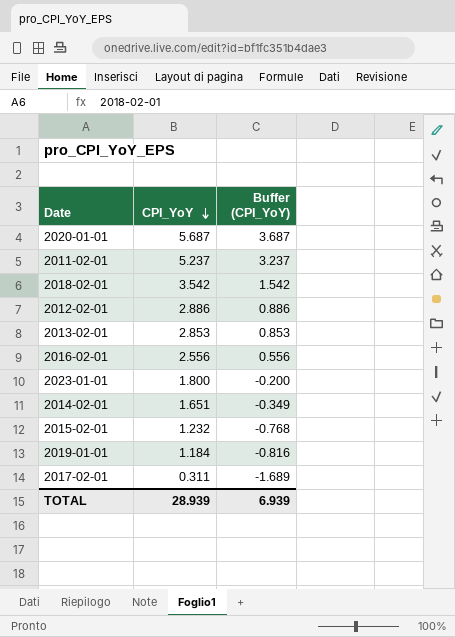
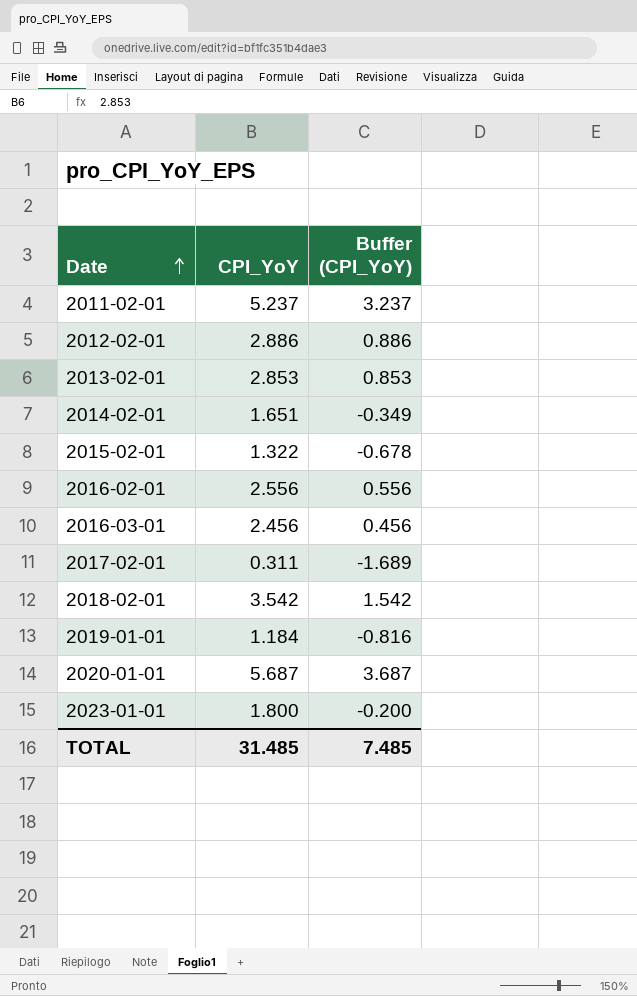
row order: CPI_YoY descending -> Date ascending
2015-02-01 | CPI_YoY: 1.232 -> 1.322
2015-02-01 | Buffer (CPI_YoY): -0.768 -> -0.678
row 2016-03-01: none -> 2.456 | 0.456
TOTAL | CPI_YoY: 28.939 -> 31.485
TOTAL | Buffer (CPI_YoY): 6.939 -> 7.485

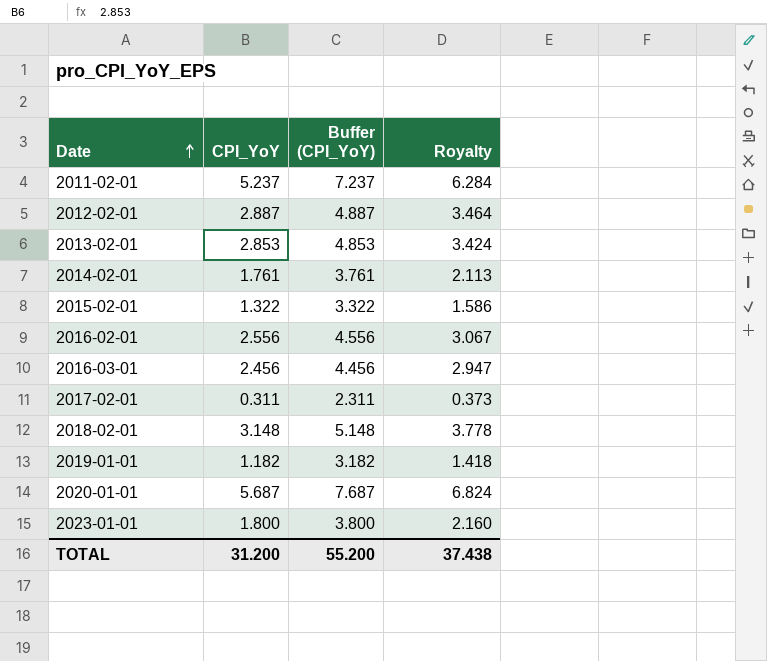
column Buffer (CPI_YoY) | formula: [CPI_YoY] - 2 -> [CPI_YoY] + 2
column Royalty | formula: none -> [CPI_YoY] * 1.2
2012-02-01 | CPI_YoY: 2.886 -> 2.887
2014-02-01 | CPI_YoY: 1.651 -> 1.761
2018-02-01 | CPI_YoY: 3.542 -> 3.148
2019-01-01 | CPI_YoY: 1.184 -> 1.182
TOTAL | CPI_YoY: 31.485 -> 31.200
TOTAL | Buffer (CPI_YoY): 7.485 -> 55.200

